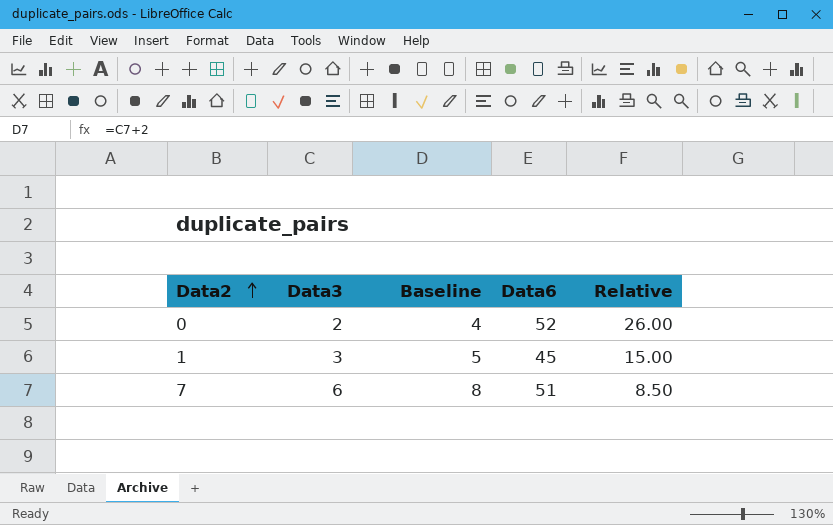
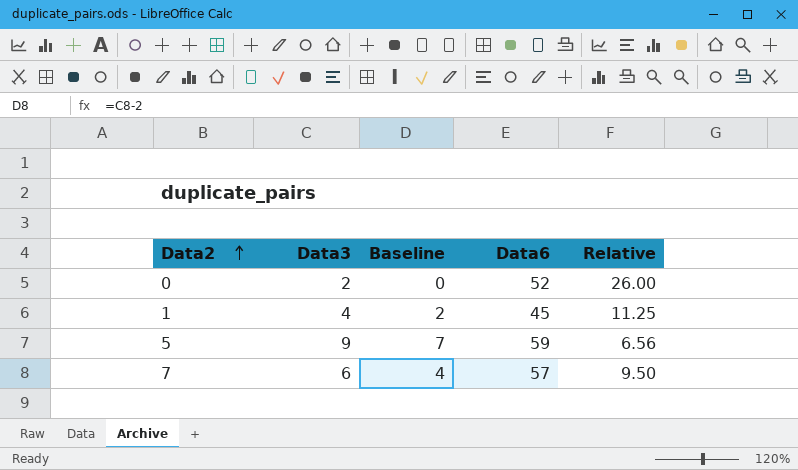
column Baseline | formula: [Data3] + 2 -> [Data3] - 2
1 | Data3: 3 -> 4
1 | Relative: 15.00 -> 11.25
row 5: none -> 9 | 7 | 59 | 6.56
7 | Data6: 51 -> 57
7 | Relative: 8.50 -> 9.50

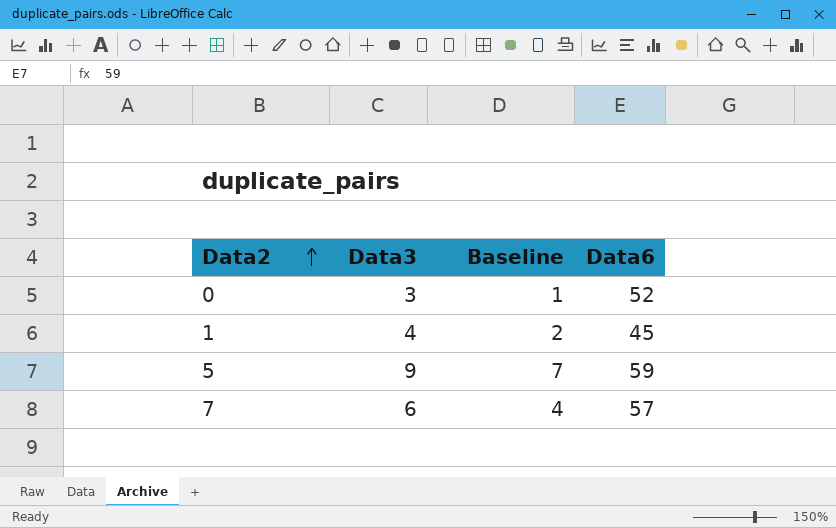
column Relative | formula: [Data6] / [Data3] -> none
0 | Data3: 2 -> 3
0 | Baseline: 0 -> 1

